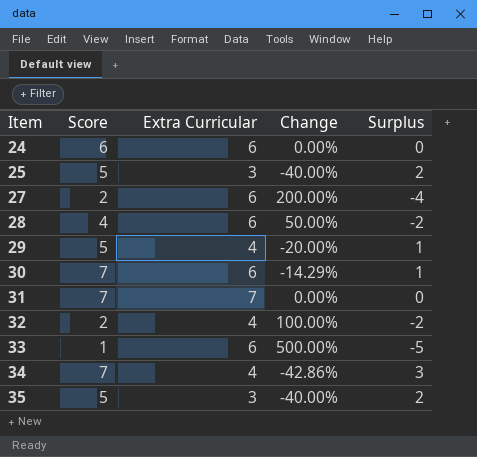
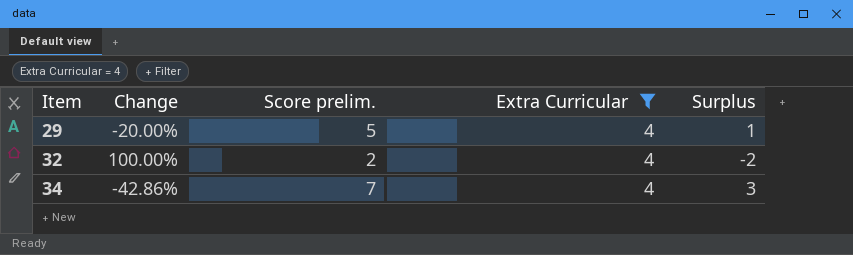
filter: none -> Extra Curricular = 4
column Change | position: 4 -> 2
column name: Score -> Score prelim.

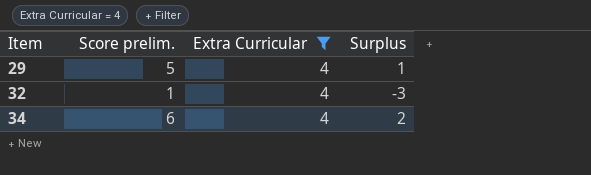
column Change | formula: ([Extra Curricular] - [Score prelim.]) / [Score prelim.] -> none
32 | Score prelim.: 2 -> 1
32 | Surplus: -2 -> -3
34 | Score prelim.: 7 -> 6
34 | Surplus: 3 -> 2

